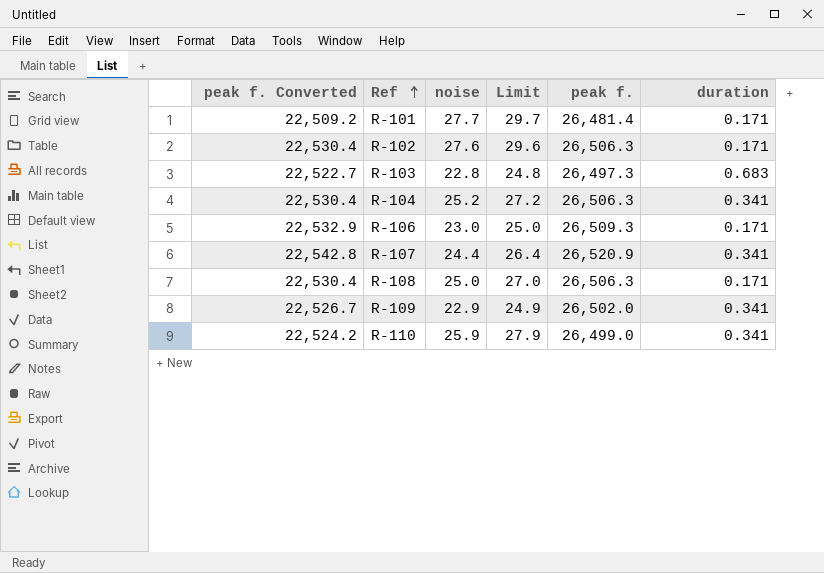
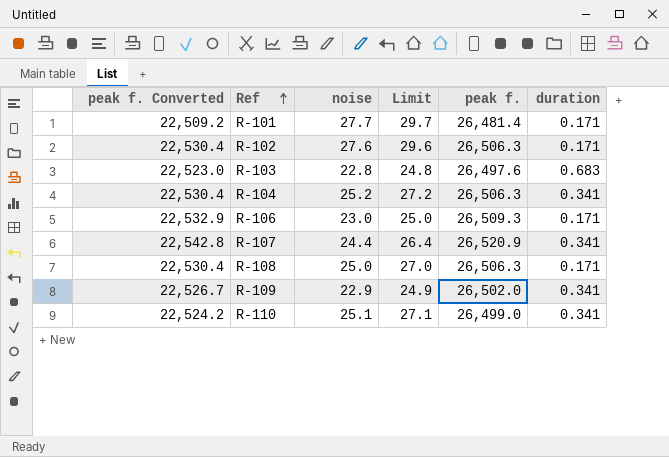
R-103 | peak f. Converted: 22,522.7 -> 22,523.0
R-103 | peak f.: 26,497.3 -> 26,497.6
R-110 | noise: 25.9 -> 25.1
R-110 | Limit: 27.9 -> 27.1

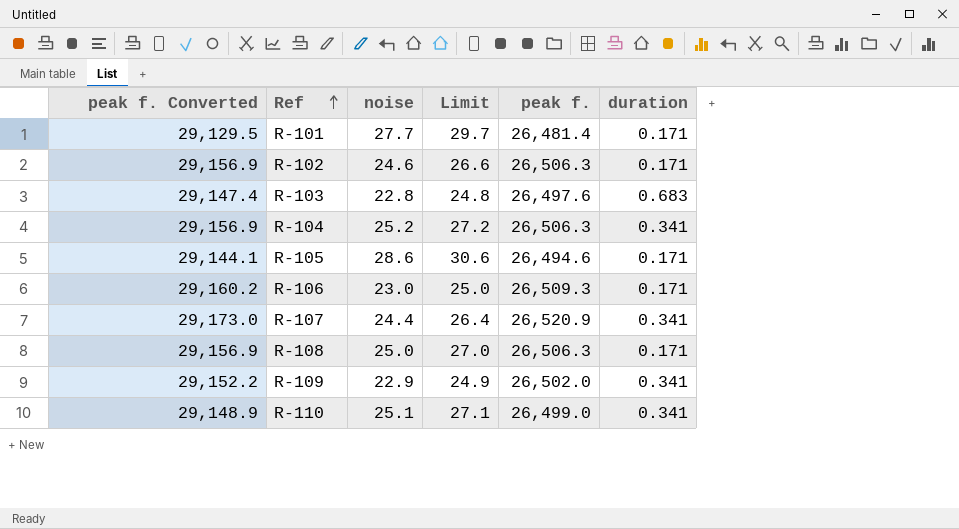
column peak f. Converted | formula: [peak f.] * 0.85 -> [peak f.] * 1.1
R-102 | noise: 27.6 -> 24.6
R-102 | Limit: 29.6 -> 26.6
row R-105: none -> 29,144.1 | 28.6 | 30.6 | 26,494.6 | 0.171

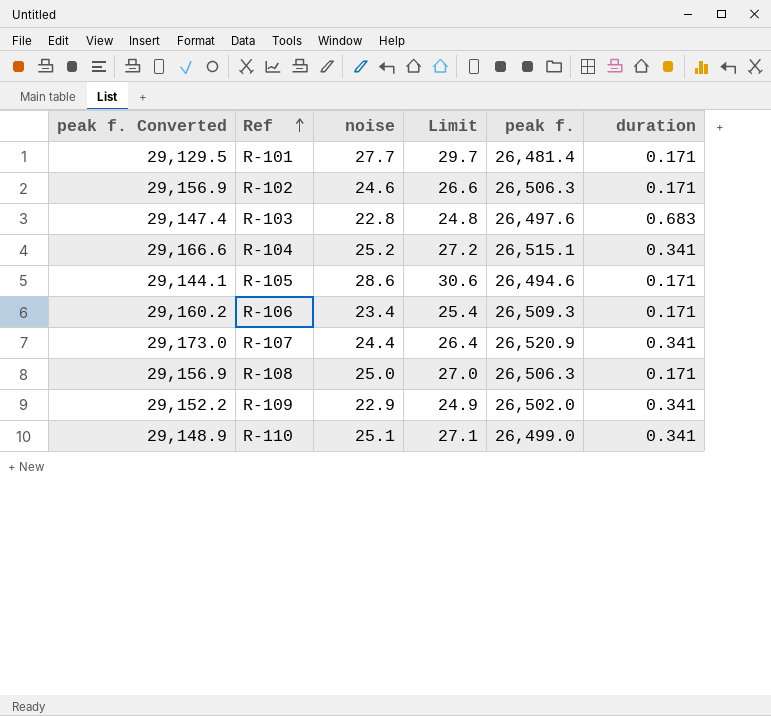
R-104 | peak f. Converted: 29,156.9 -> 29,166.6
R-104 | peak f.: 26,506.3 -> 26,515.1
R-106 | noise: 23.0 -> 23.4
R-106 | Limit: 25.0 -> 25.4

